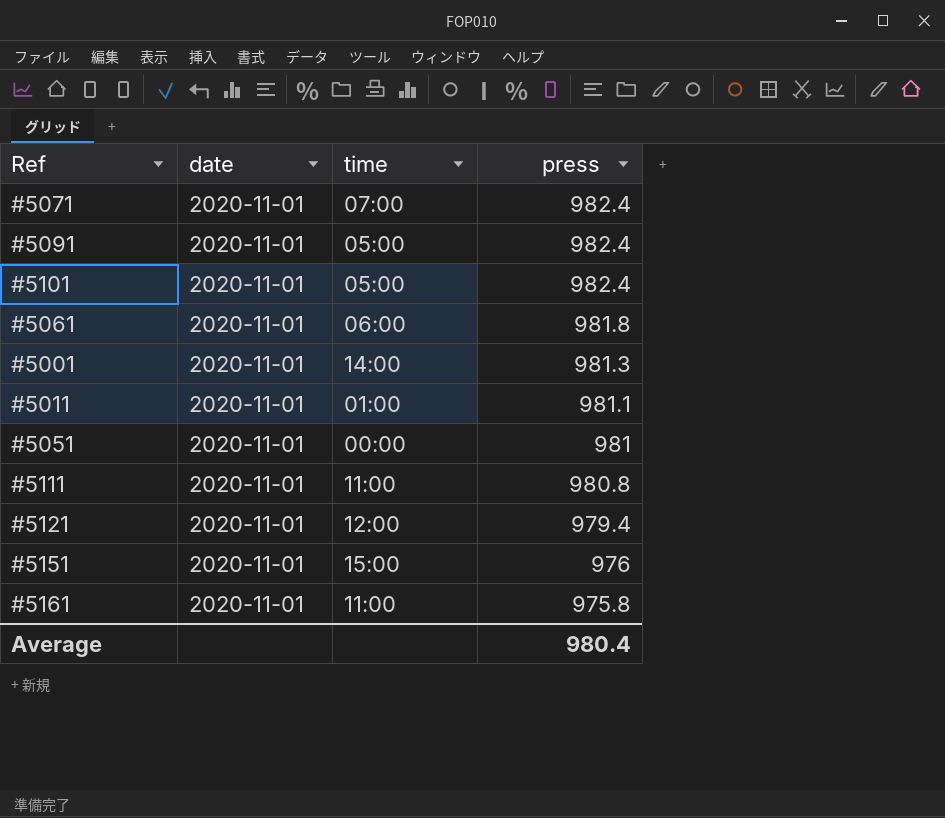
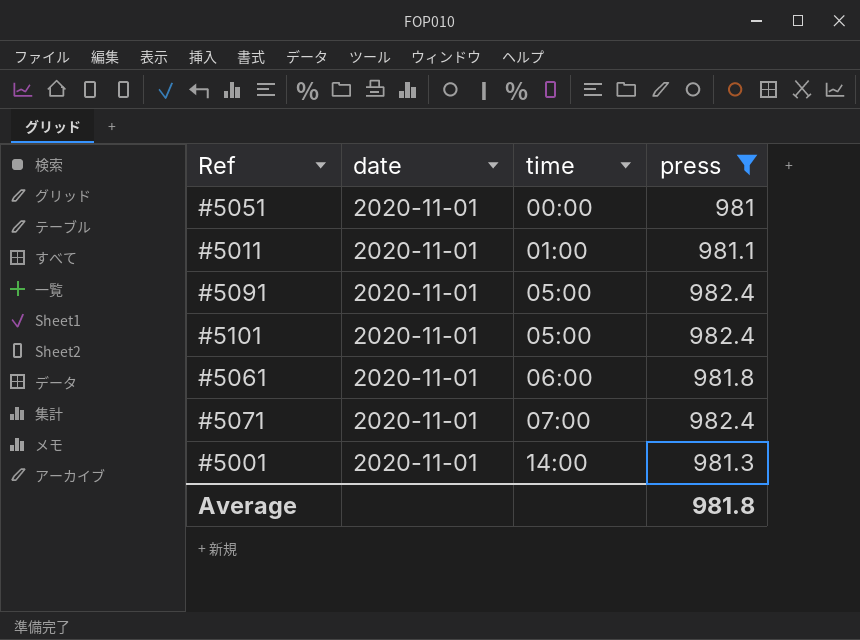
filter: none -> press >= 981
row order: press descending -> time ascending
Average | press: 980.4 -> 981.8

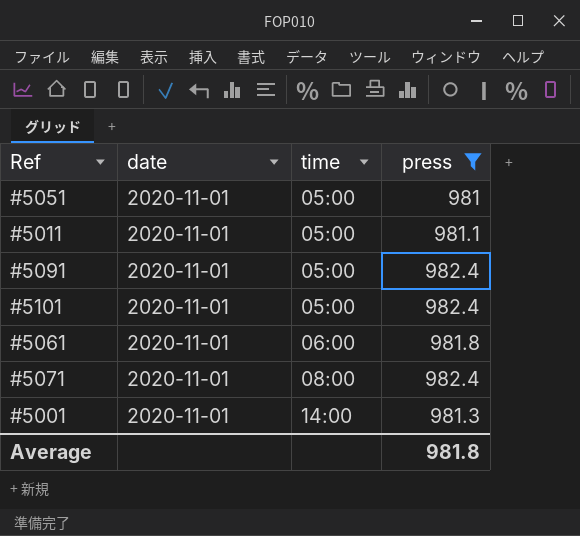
#5051 | time: 00:00 -> 05:00
#5011 | time: 01:00 -> 05:00
#5071 | time: 07:00 -> 08:00

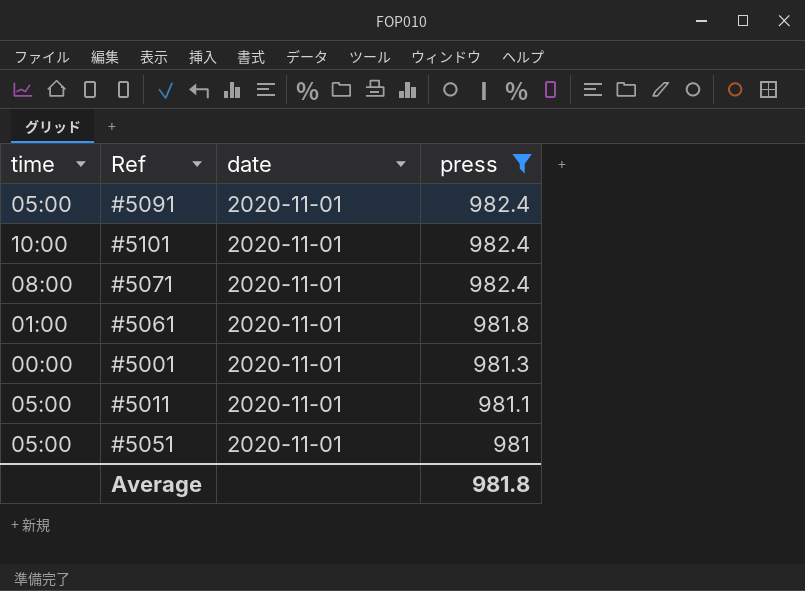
row order: time ascending -> press descending
column time | position: 3 -> 1
#5101 | time: 05:00 -> 10:00
#5061 | time: 06:00 -> 01:00
#5001 | time: 14:00 -> 00:00

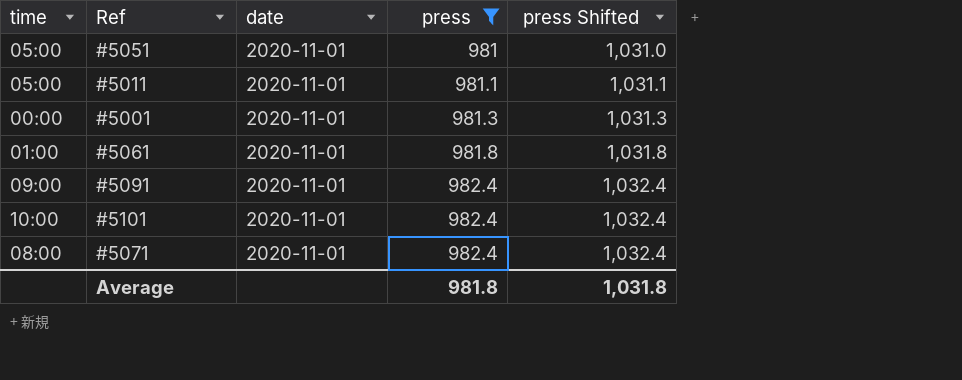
row order: press descending -> press ascending
column press Shifted | formula: none -> [press] + 50
#5091 | time: 05:00 -> 09:00

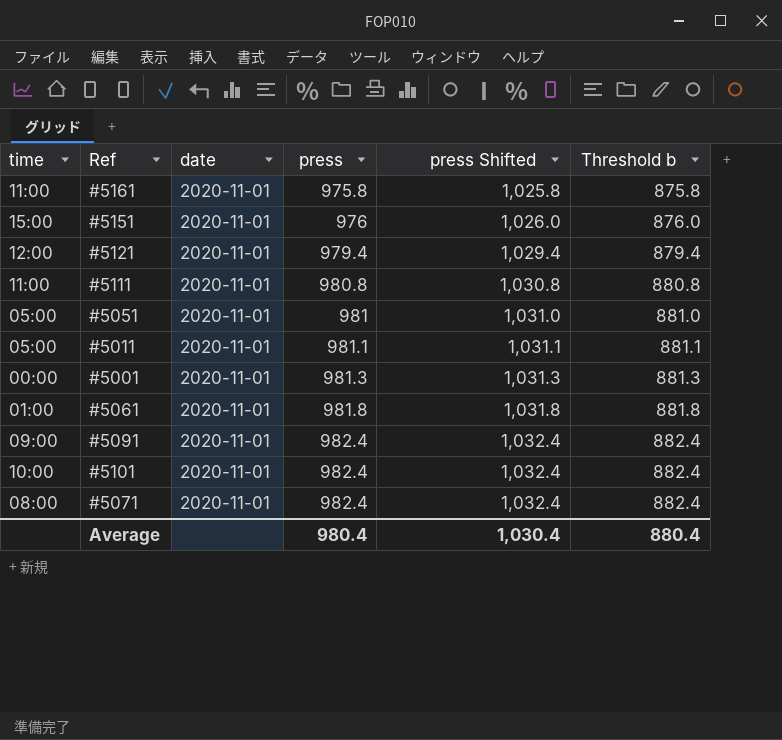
filter: press >= 981 -> none
column Threshold b | formula: none -> [press] - 100
Average | press: 981.8 -> 980.4
Average | press Shifted: 1,031.8 -> 1,030.4

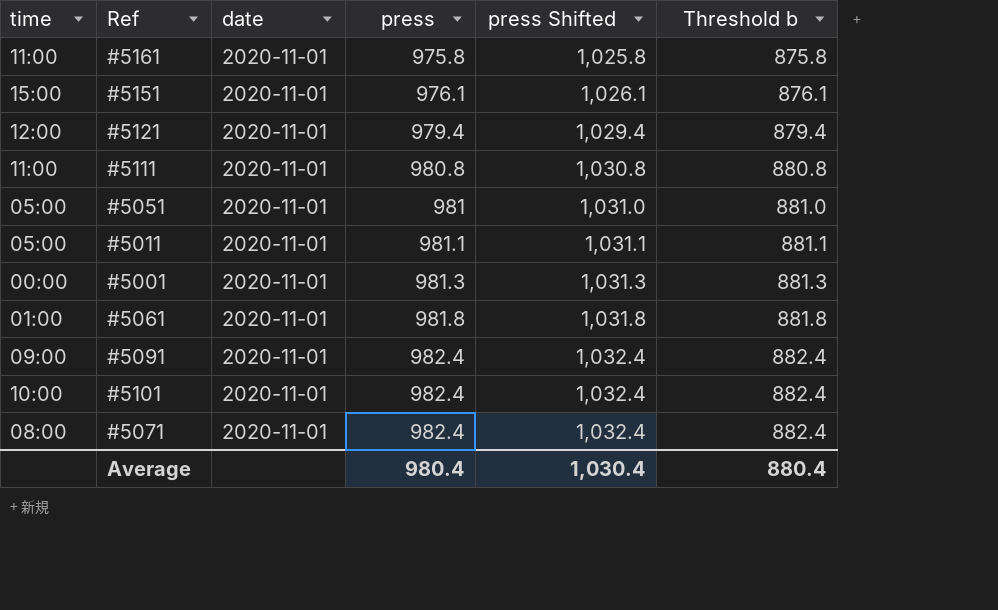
#5151 | press: 976 -> 976.1
#5151 | press Shifted: 1,026.0 -> 1,026.1
#5151 | Threshold b: 876.0 -> 876.1

